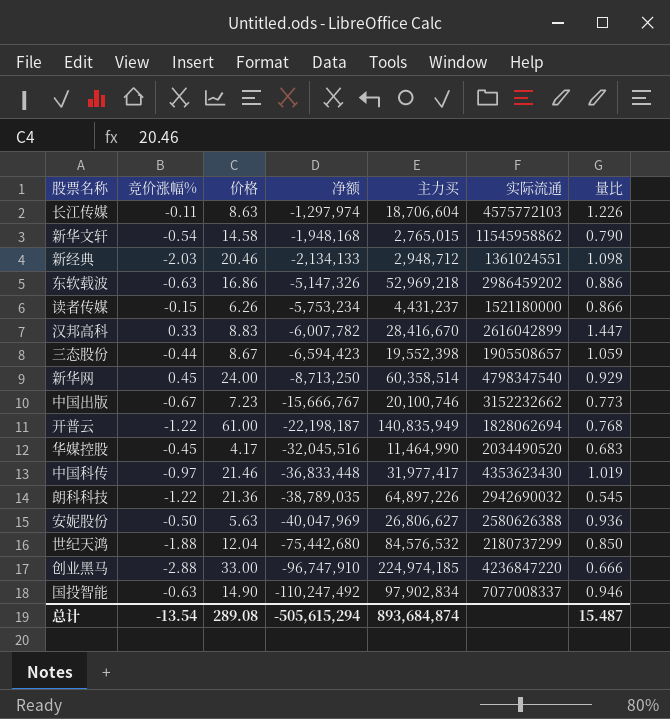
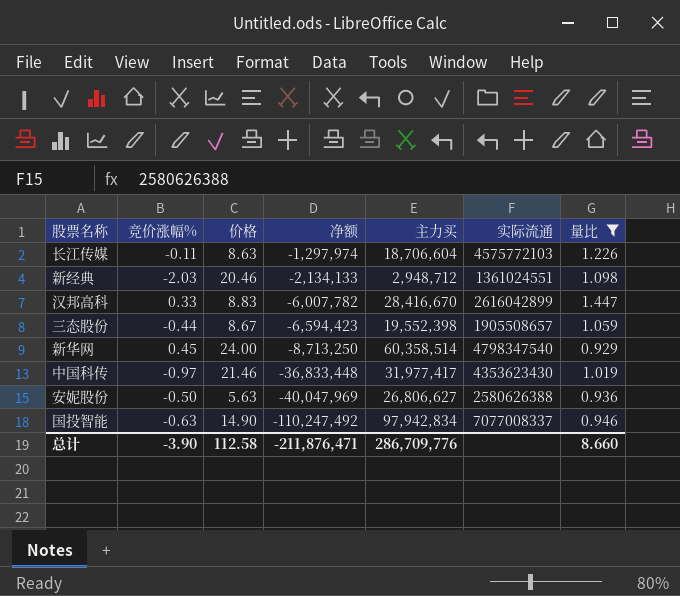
filter: none -> 量比 >= 0.929
国投智能 | 主力买: 97,902,834 -> 97,942,834
总计 | 竞价涨幅%: -13.54 -> -3.90
总计 | 价格: 289.08 -> 112.58
总计 | 净额: -505,615,294 -> -211,876,471
总计 | 主力买: 893,684,874 -> 286,709,776
总计 | 量比: 15.487 -> 8.660

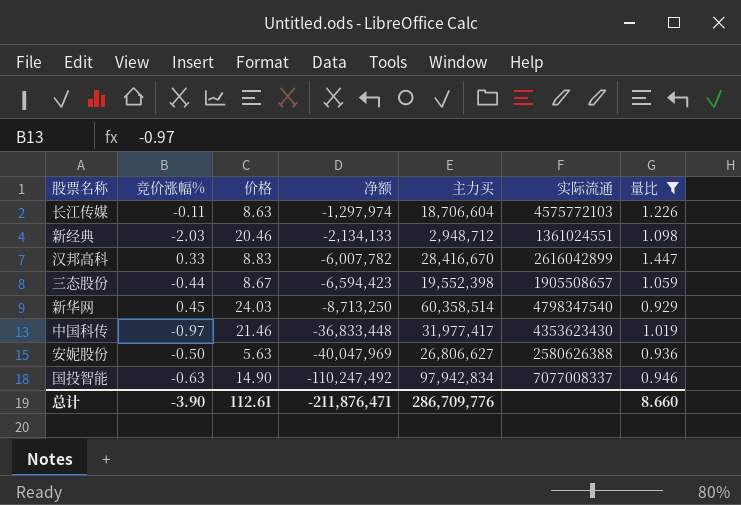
新华网 | 价格: 24.00 -> 24.03
总计 | 价格: 112.58 -> 112.61

